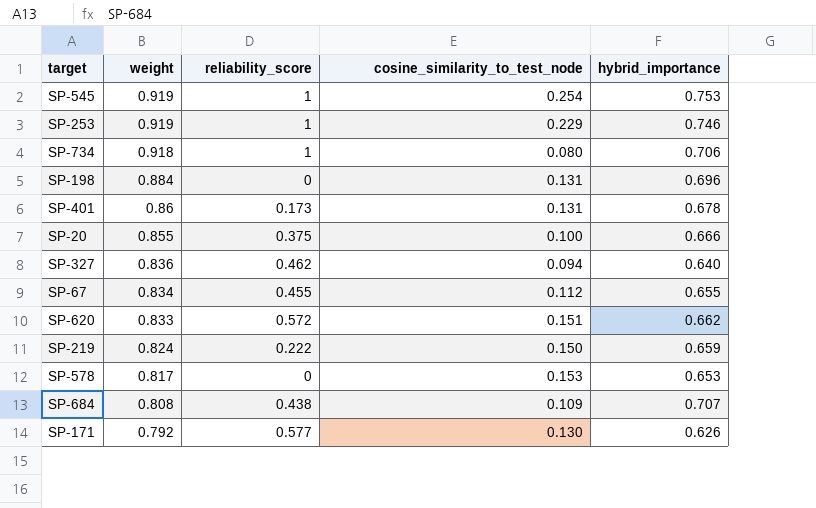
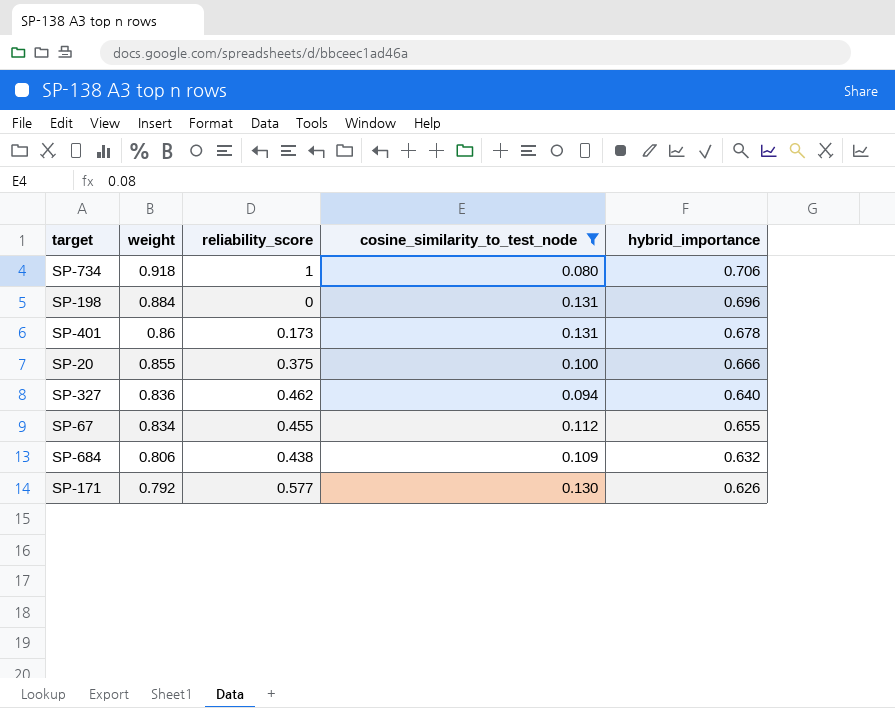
filter: none -> cosine_similarity_to_test_node <= 0.131
SP-684 | weight: 0.808 -> 0.806
SP-684 | hybrid_importance: 0.707 -> 0.632

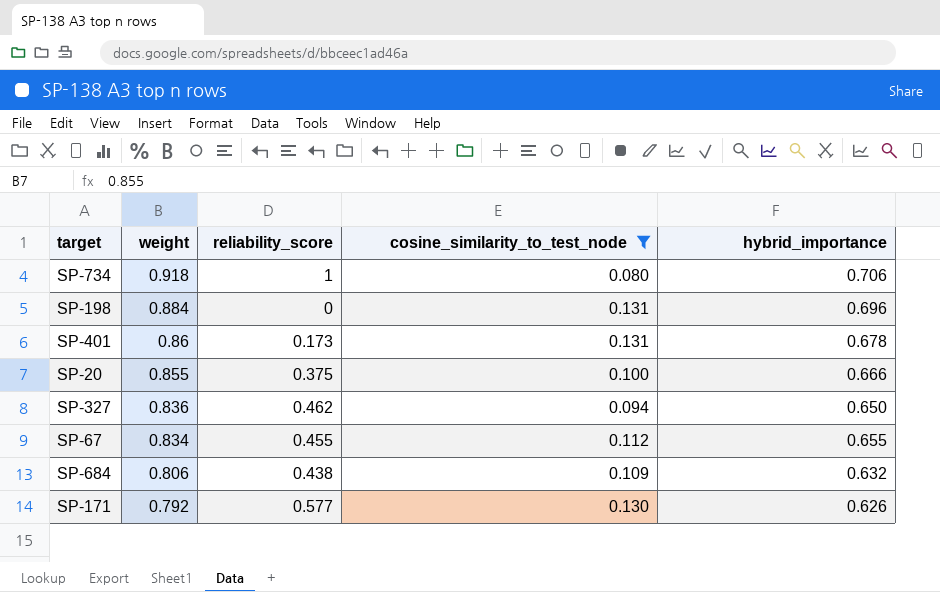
SP-327 | hybrid_importance: 0.640 -> 0.650

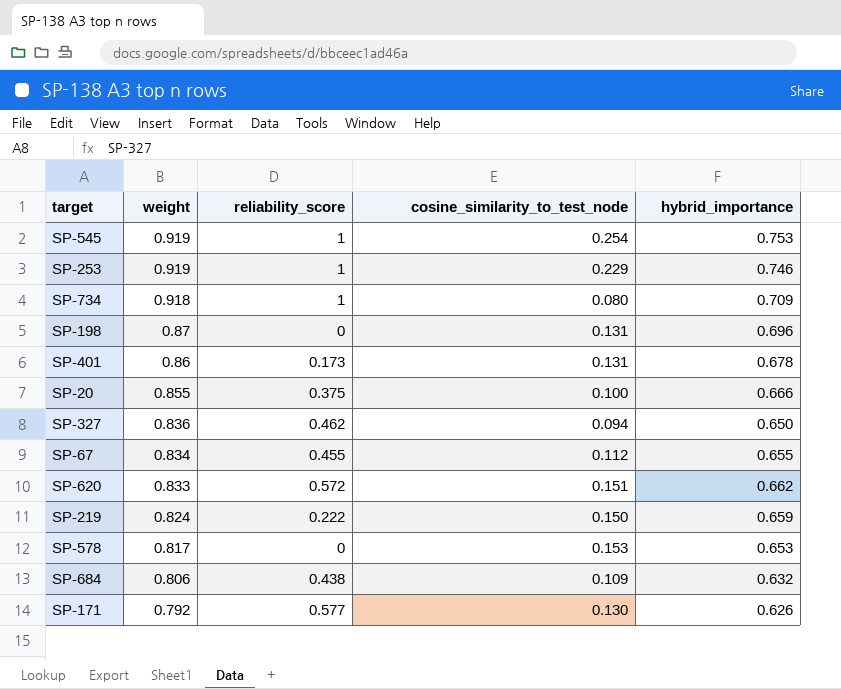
filter: cosine_similarity_to_test_node <= 0.131 -> none
SP-734 | hybrid_importance: 0.706 -> 0.709
SP-198 | weight: 0.884 -> 0.87

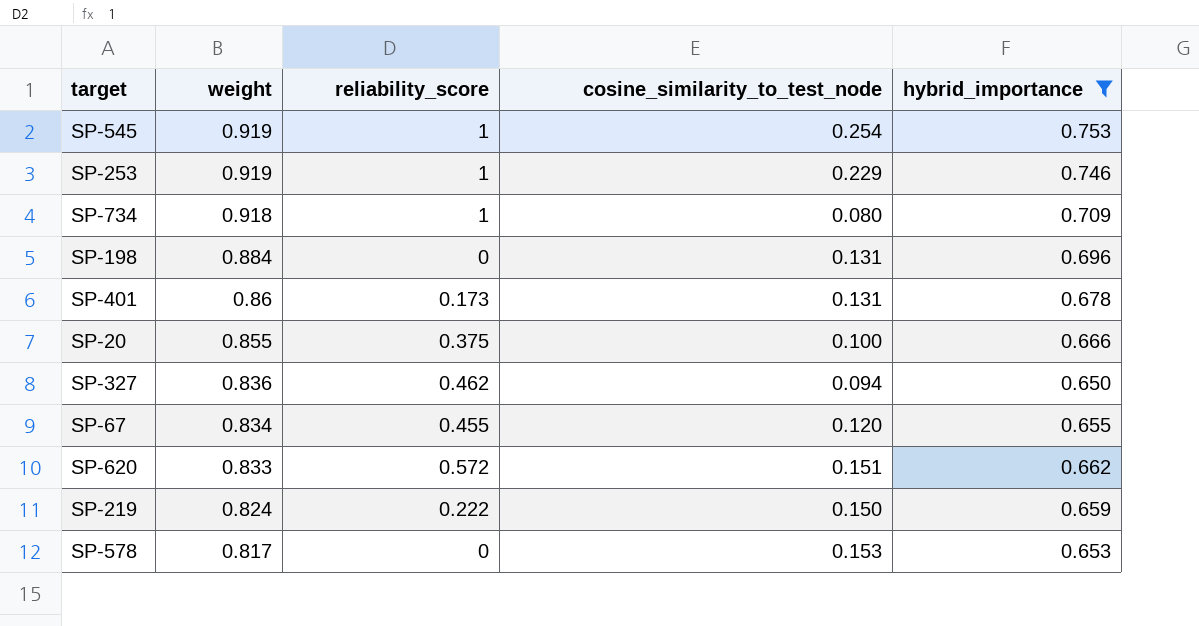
filter: none -> hybrid_importance >= 0.650
SP-198 | weight: 0.87 -> 0.884
SP-67 | cosine_similarity_to_test_node: 0.112 -> 0.120

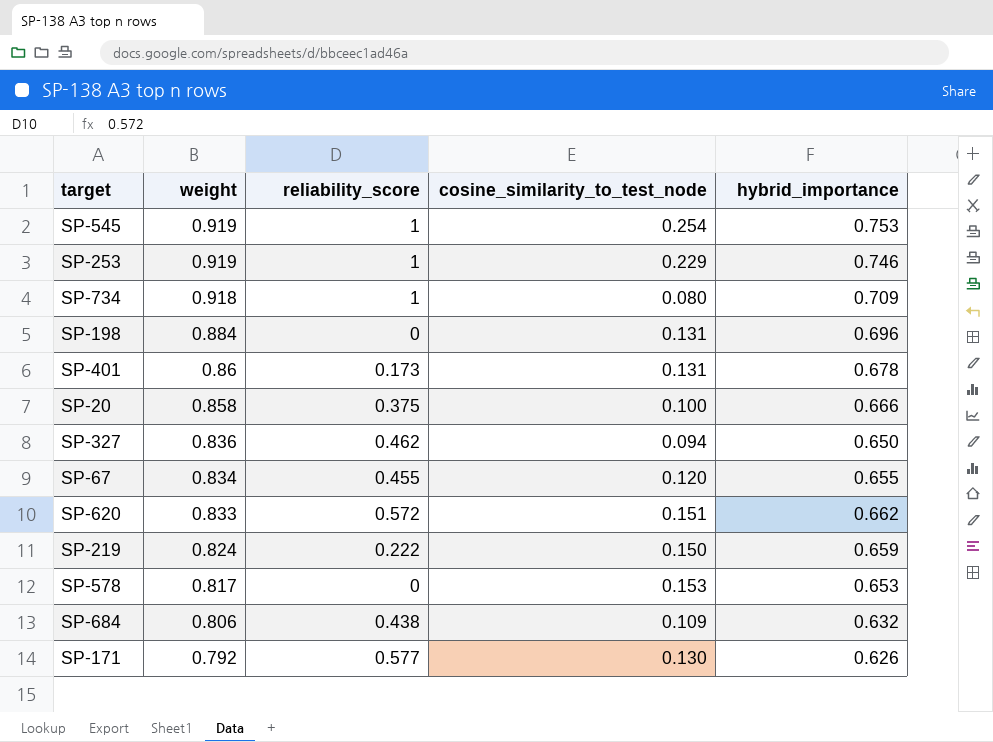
filter: hybrid_importance >= 0.650 -> none
SP-20 | weight: 0.855 -> 0.858

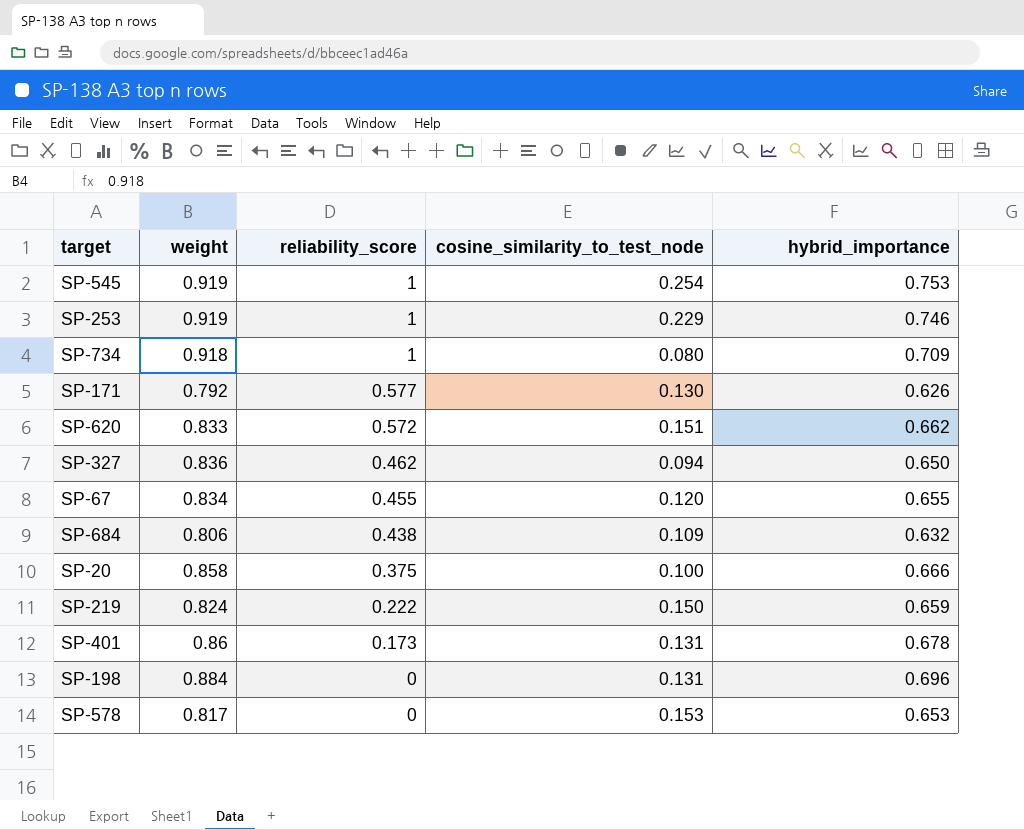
row order: weight descending -> reliability_score descending

